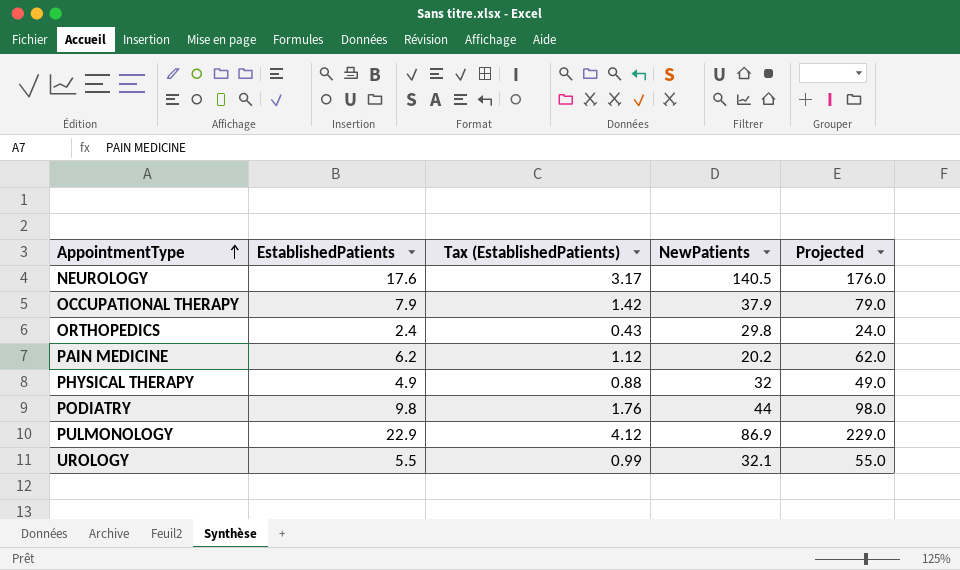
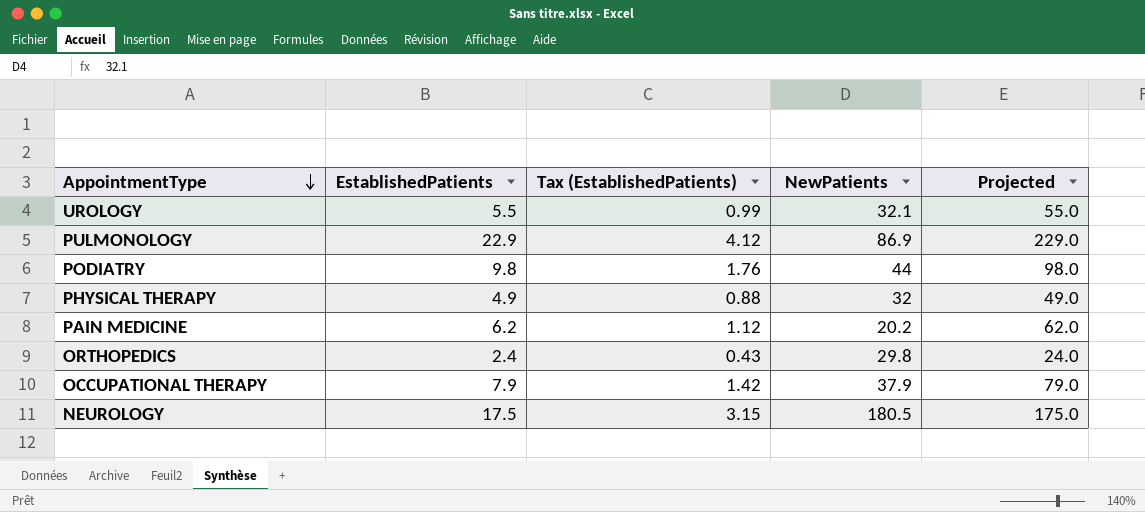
row order: AppointmentType ascending -> AppointmentType descending
NEUROLOGY | EstablishedPatients: 17.6 -> 17.5
NEUROLOGY | Tax (EstablishedPatients): 3.17 -> 3.15
NEUROLOGY | NewPatients: 140.5 -> 180.5
NEUROLOGY | Projected: 176.0 -> 175.0

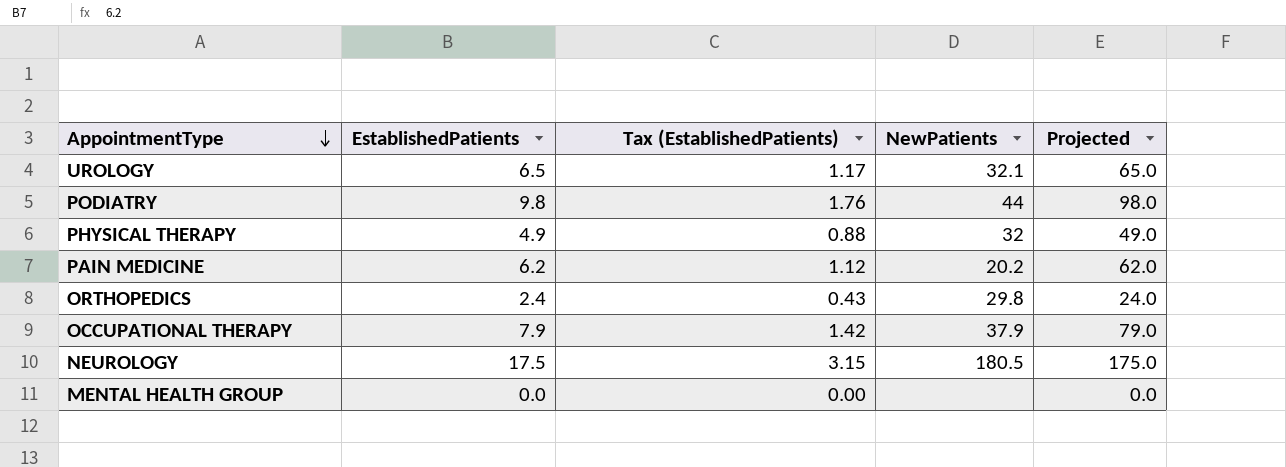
row PULMONOLOGY: 22.9 | 4.12 | 86.9 | 229.0 -> none
UROLOGY | EstablishedPatients: 5.5 -> 6.5
UROLOGY | Tax (EstablishedPatients): 0.99 -> 1.17
UROLOGY | Projected: 55.0 -> 65.0
row MENTAL HEALTH GROUP: none -> 0.0 | 0.00 | none | 0.0

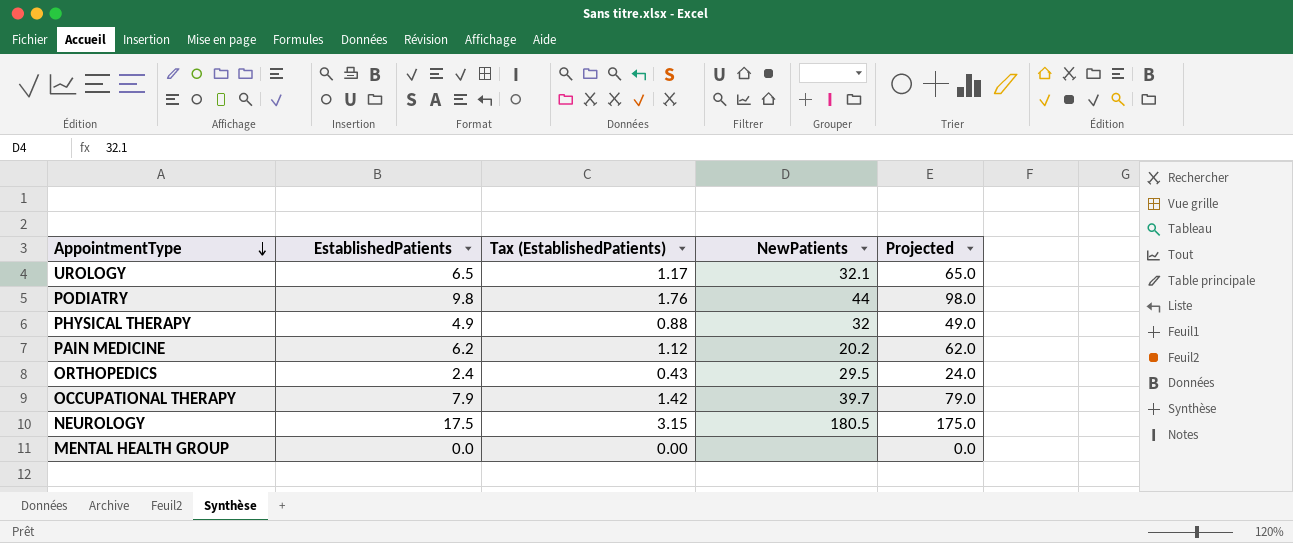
ORTHOPEDICS | NewPatients: 29.8 -> 29.5
OCCUPATIONAL THERAPY | NewPatients: 37.9 -> 39.7

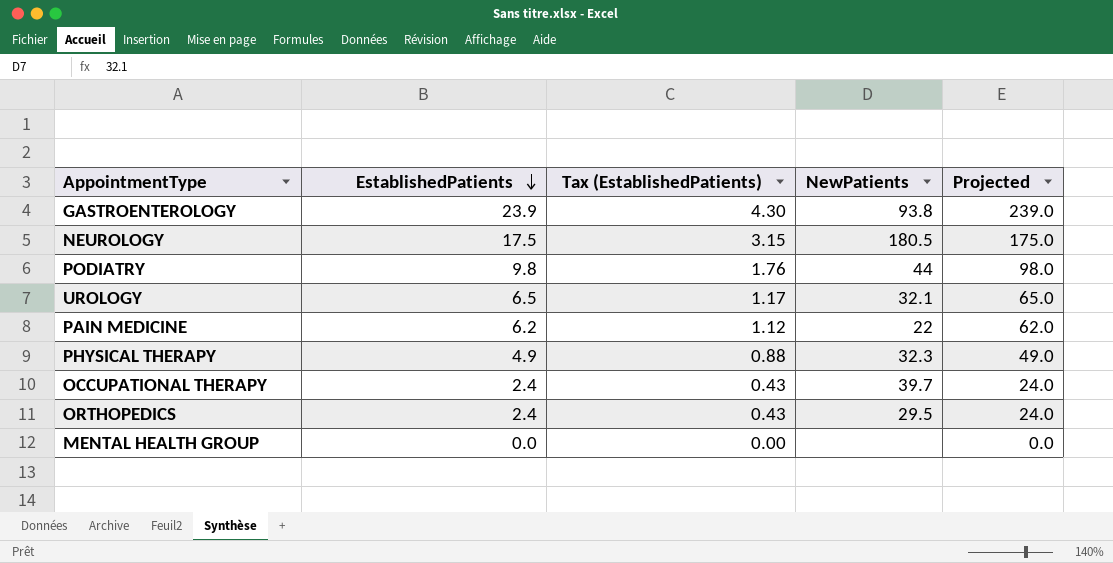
row order: AppointmentType descending -> EstablishedPatients descending
row GASTROENTEROLOGY: none -> 23.9 | 4.30 | 93.8 | 239.0
PAIN MEDICINE | NewPatients: 20.2 -> 22
PHYSICAL THERAPY | NewPatients: 32 -> 32.3
OCCUPATIONAL THERAPY | EstablishedPatients: 7.9 -> 2.4
OCCUPATIONAL THERAPY | Tax (EstablishedPatients): 1.42 -> 0.43
OCCUPATIONAL THERAPY | Projected: 79.0 -> 24.0

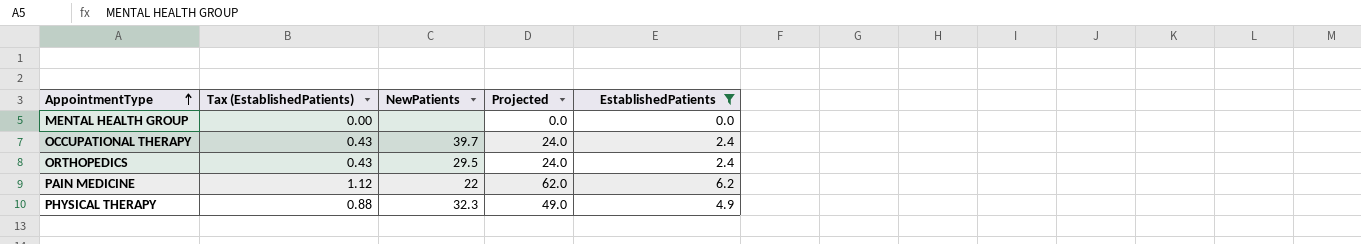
filter: none -> EstablishedPatients <= 6.2
row order: EstablishedPatients descending -> AppointmentType ascending
column EstablishedPatients | position: 2 -> 5

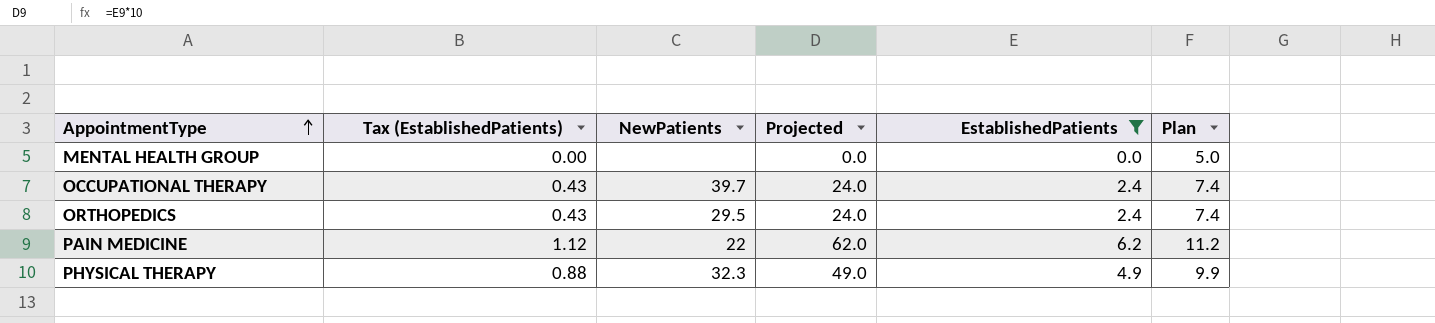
column Plan | formula: none -> [EstablishedPatients] + 5

